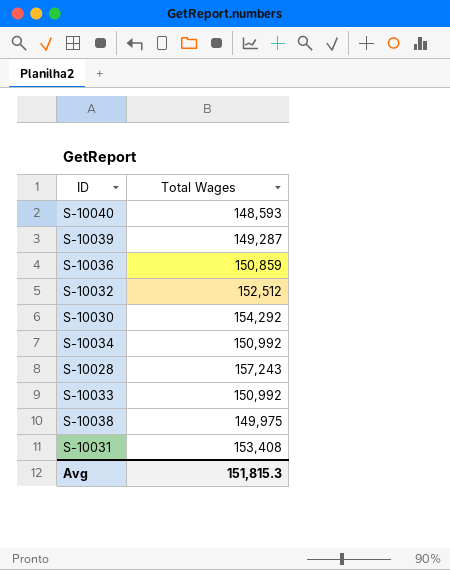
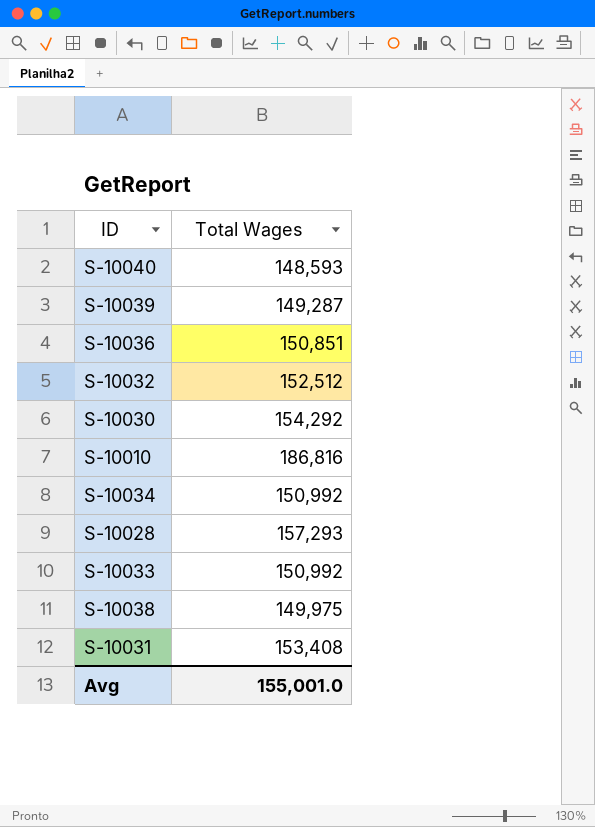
S-10036 | Total Wages: 150,859 -> 150,851
row S-10010: none -> 186,816
S-10028 | Total Wages: 157,243 -> 157,293
Avg | Total Wages: 151,815.3 -> 155,001.0

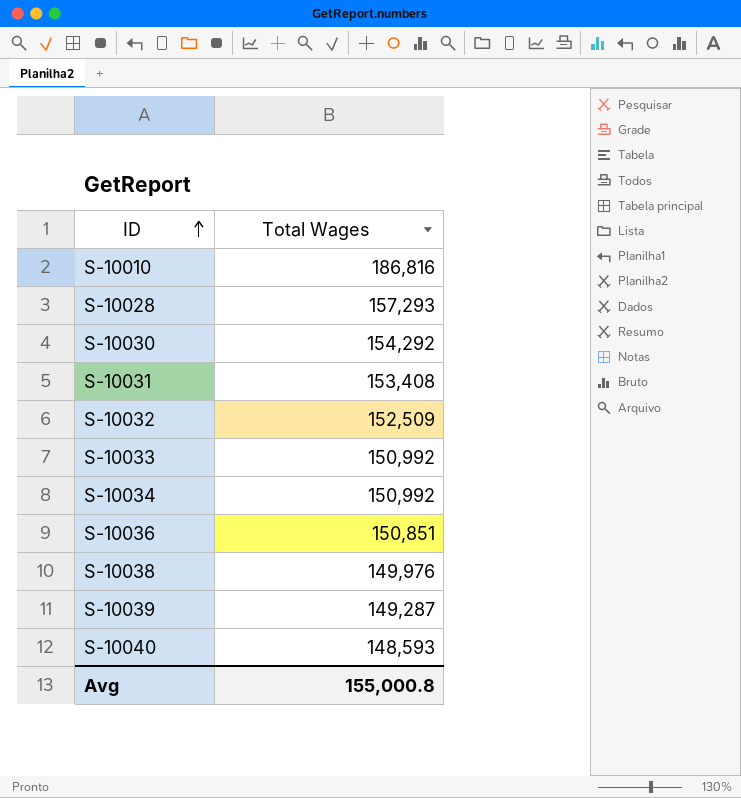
row order: none -> ID ascending
S-10032 | Total Wages: 152,512 -> 152,509
S-10038 | Total Wages: 149,975 -> 149,976
Avg | Total Wages: 155,001.0 -> 155,000.8

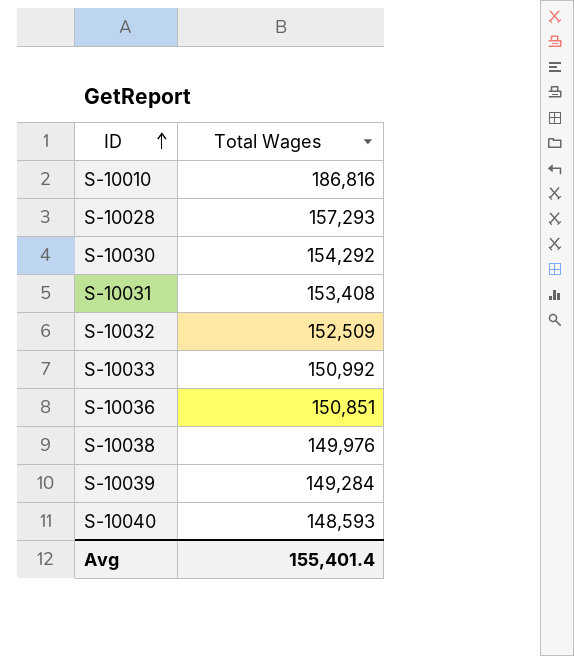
row S-10034: 150,992 -> none
S-10039 | Total Wages: 149,287 -> 149,284
Avg | Total Wages: 155,000.8 -> 155,401.4

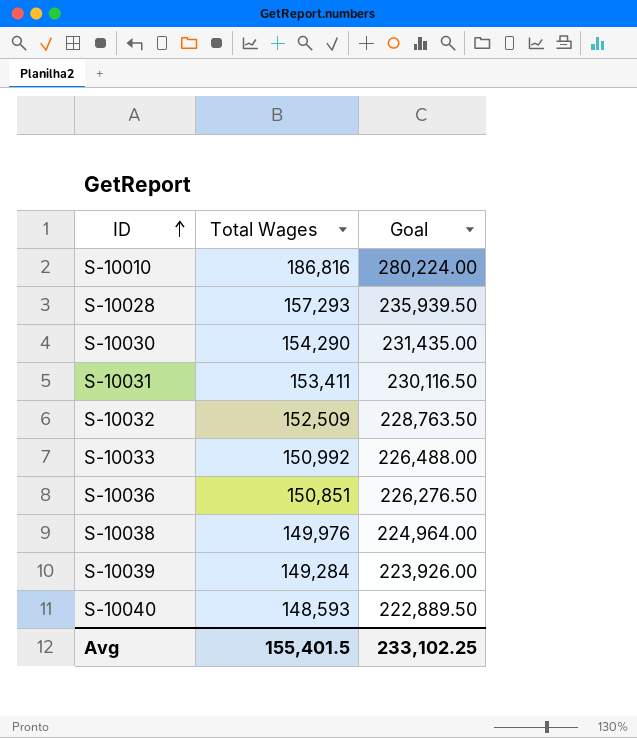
column Goal | formula: none -> [Total Wages] * 1.5
S-10030 | Total Wages: 154,292 -> 154,290
S-10031 | Total Wages: 153,408 -> 153,411
Avg | Total Wages: 155,401.4 -> 155,401.5

